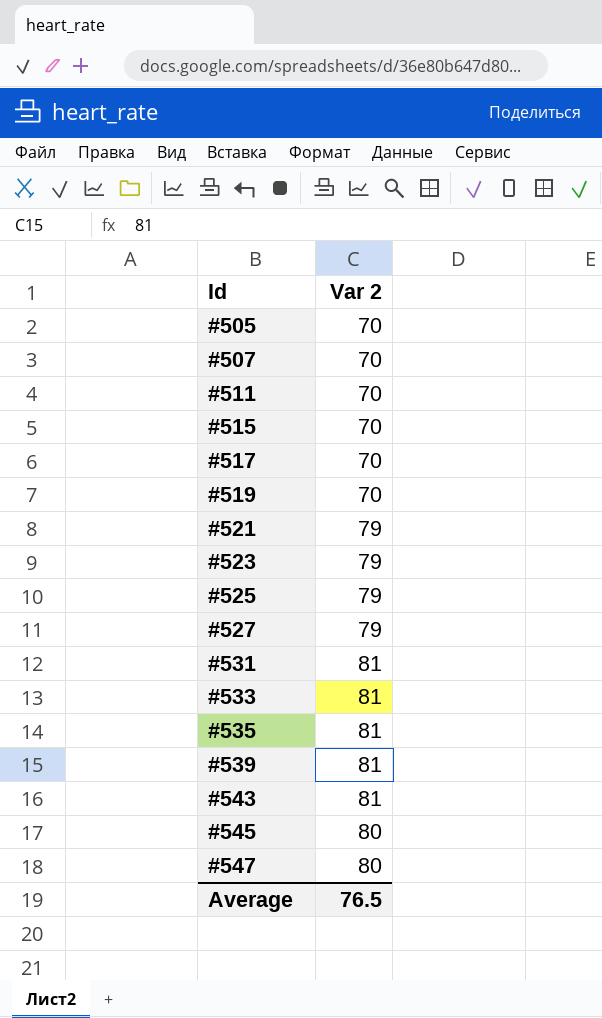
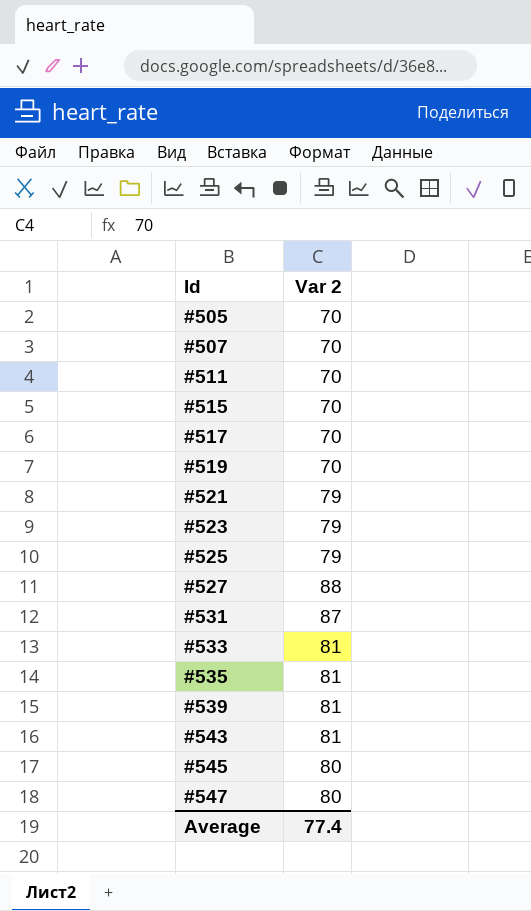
#527 | Var 2: 79 -> 88
#531 | Var 2: 81 -> 87
Average | Var 2: 76.5 -> 77.4

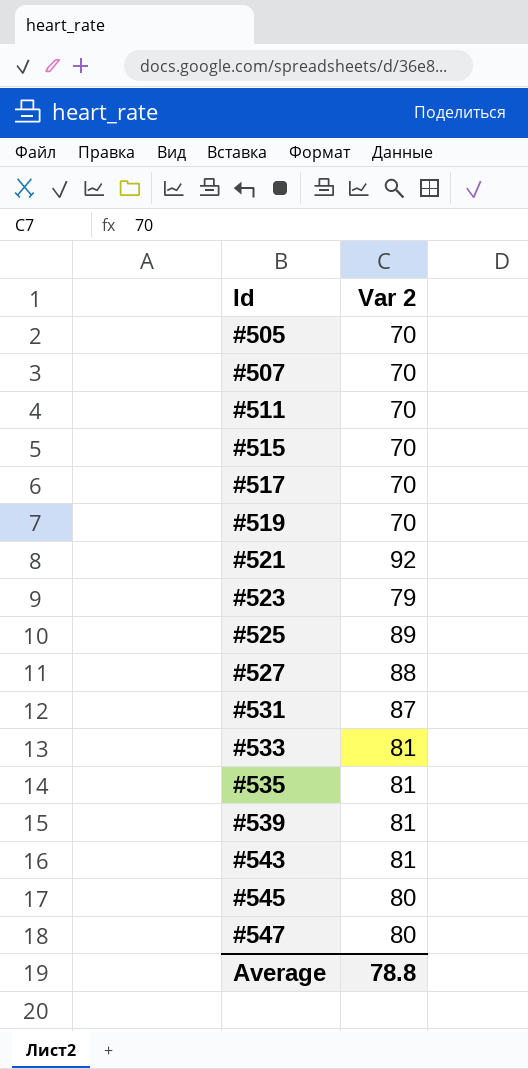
#521 | Var 2: 79 -> 92
#525 | Var 2: 79 -> 89
Average | Var 2: 77.4 -> 78.8

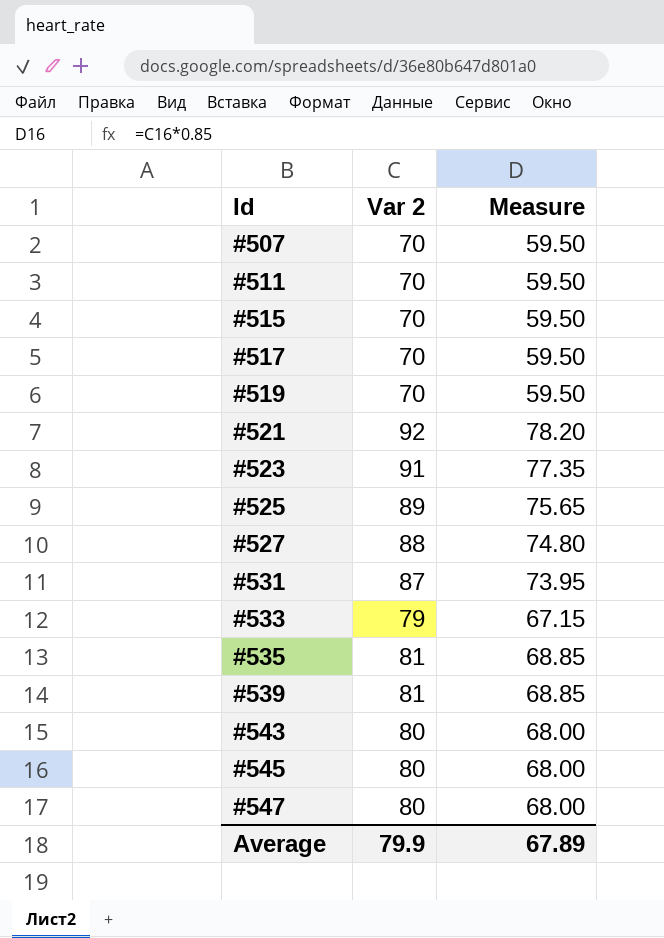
column Measure | formula: none -> [Var 2] * 0.85
row #505: 70 -> none
#523 | Var 2: 79 -> 91
#533 | Var 2: 81 -> 79
#543 | Var 2: 81 -> 80
Average | Var 2: 78.8 -> 79.9

